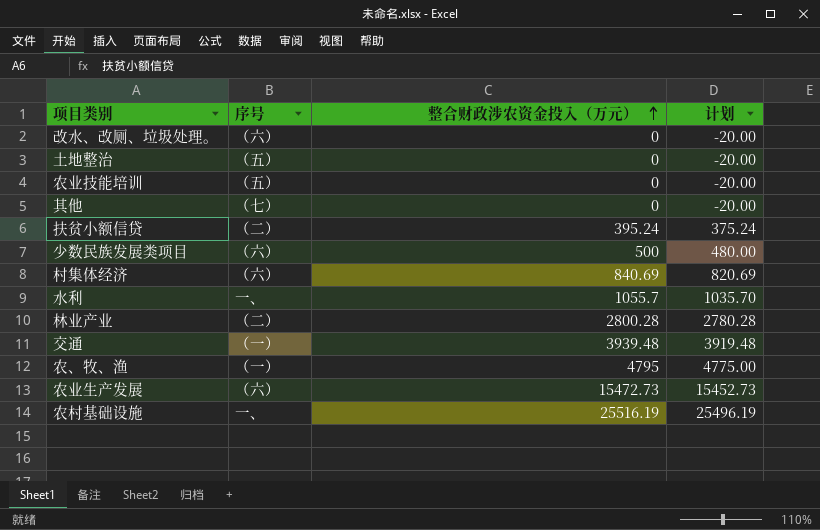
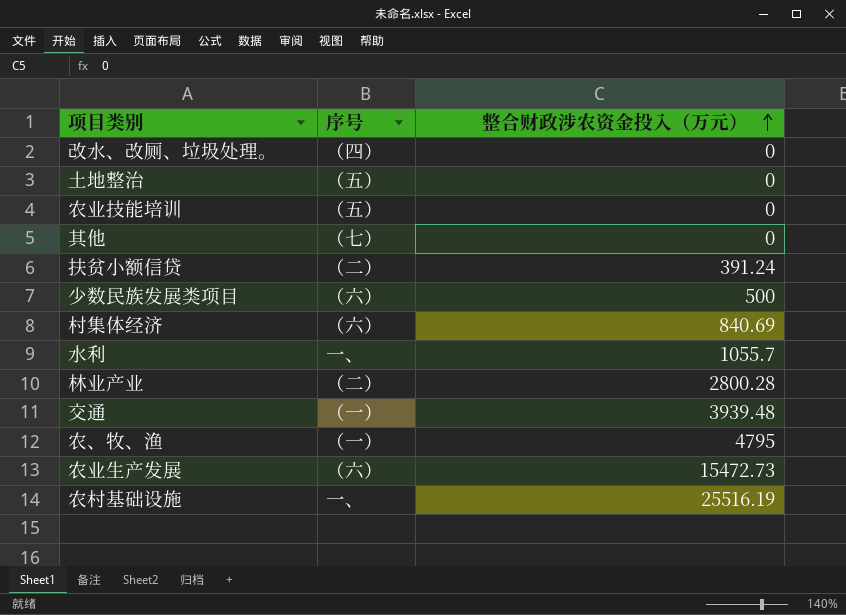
column 计划 | formula: [整合财政涉农资金投入（万元）] - 20 -> none
改水、改厕、垃圾处理。 | 序号: （六） -> （四）
扶贫小额信贷 | 整合财政涉农资金投入（万元）: 395.24 -> 391.24

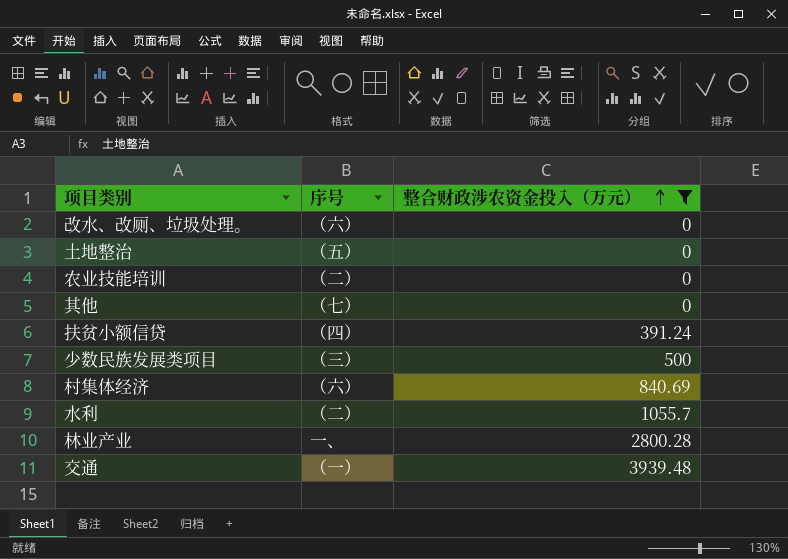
filter: none -> 整合财政涉农资金投入（万元） <= 3939.48
改水、改厕、垃圾处理。 | 序号: （四） -> （六）
农业技能培训 | 序号: （五） -> （二）
扶贫小额信贷 | 序号: （二） -> （四）
少数民族发展类项目 | 序号: （六） -> （三）
水利 | 序号: 一、 -> （二）
林业产业 | 序号: （二） -> 一、

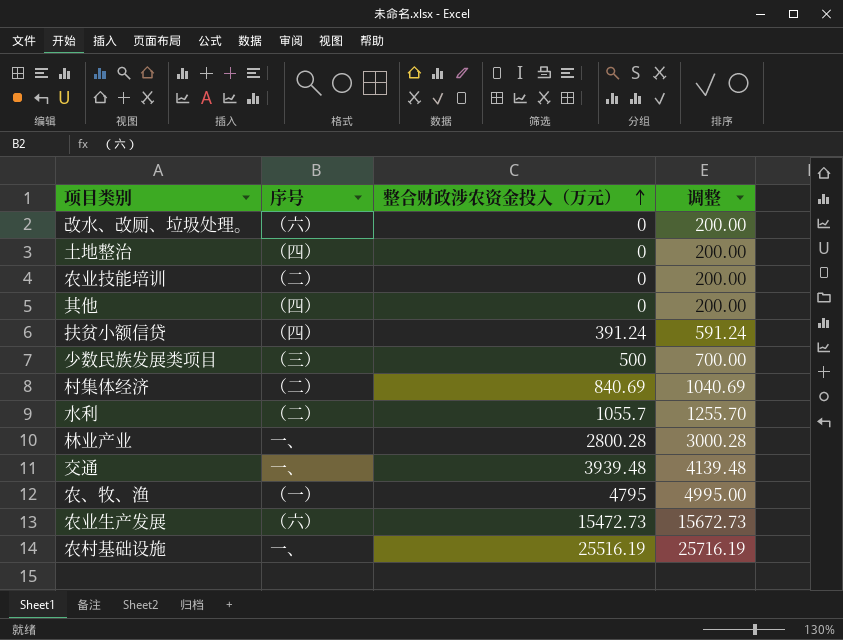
filter: 整合财政涉农资金投入（万元） <= 3939.48 -> none
column 调整 | formula: none -> [整合财政涉农资金投入（万元）] + 200
土地整治 | 序号: （五） -> （四）
其他 | 序号: （七） -> （四）
村集体经济 | 序号: （六） -> （二）
交通 | 序号: （一） -> 一、

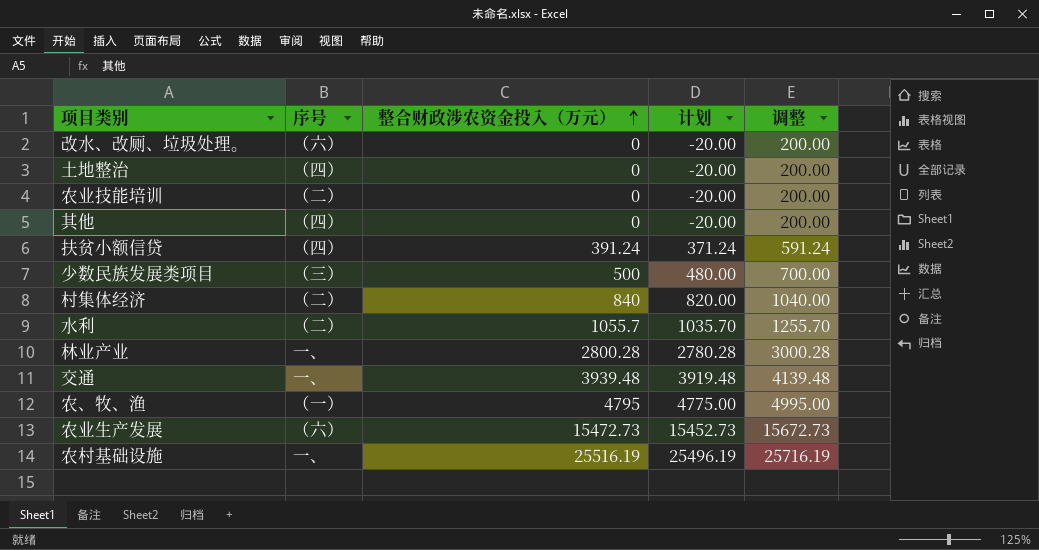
column 计划 | formula: none -> [整合财政涉农资金投入（万元）] - 20
村集体经济 | 整合财政涉农资金投入（万元）: 840.69 -> 840
村集体经济 | 调整: 1040.69 -> 1040.00

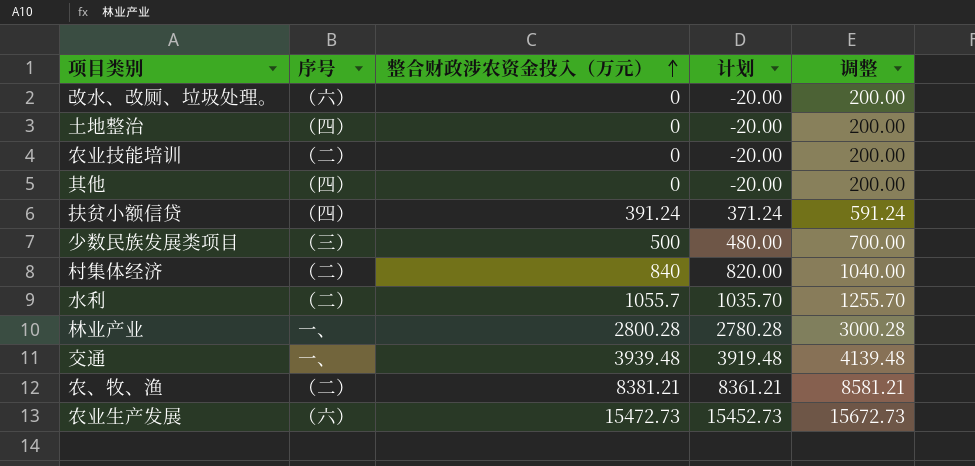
row 农村基础设施: 一、 | 25516.19 | 25496.19 | 25716.19 -> none
农、牧、渔 | 序号: （一） -> （二）
农、牧、渔 | 整合财政涉农资金投入（万元）: 4795 -> 8381.21
农、牧、渔 | 计划: 4775.00 -> 8361.21
农、牧、渔 | 调整: 4995.00 -> 8581.21

